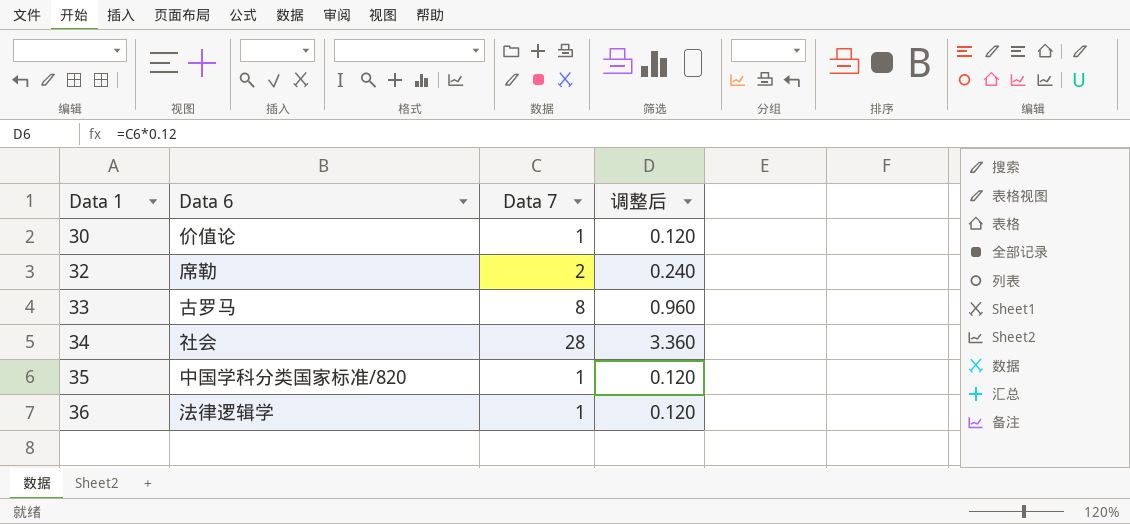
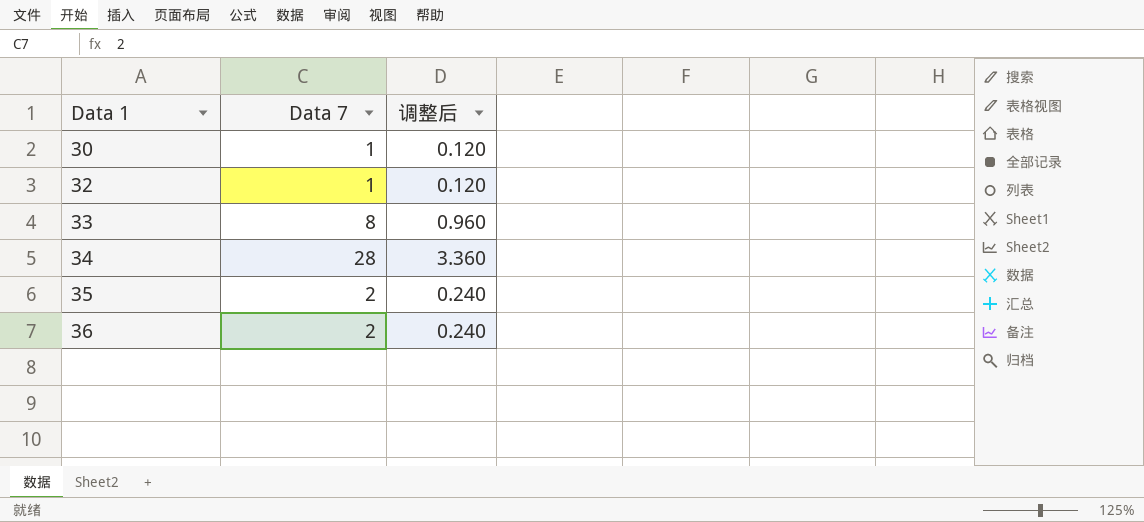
column Data 6 | position: 2 -> none
32 | Data 7: 2 -> 1
32 | 调整后: 0.240 -> 0.120
35 | Data 7: 1 -> 2
35 | 调整后: 0.120 -> 0.240
36 | Data 7: 1 -> 2
36 | 调整后: 0.120 -> 0.240

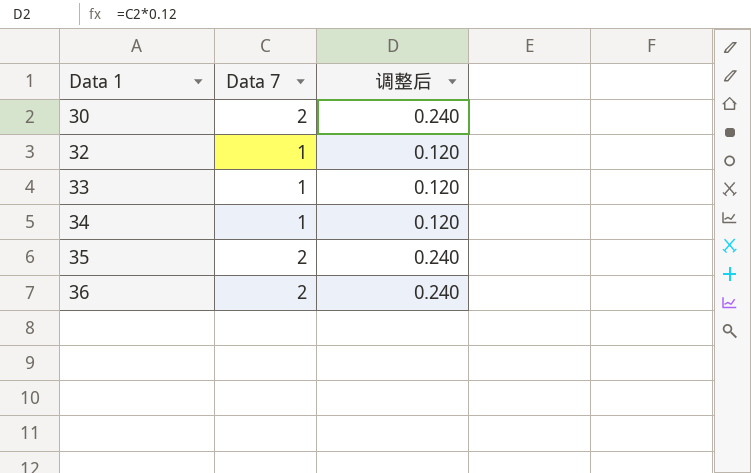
30 | Data 7: 1 -> 2
30 | 调整后: 0.120 -> 0.240
33 | Data 7: 8 -> 1
33 | 调整后: 0.960 -> 0.120
34 | Data 7: 28 -> 1
34 | 调整后: 3.360 -> 0.120

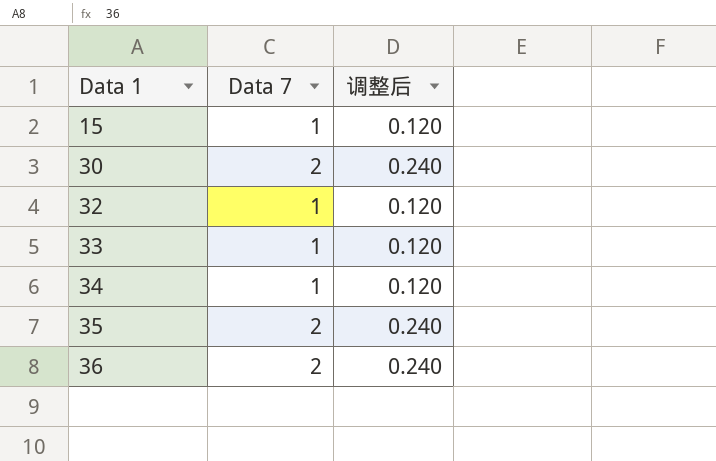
row 15: none -> 1 | 0.120

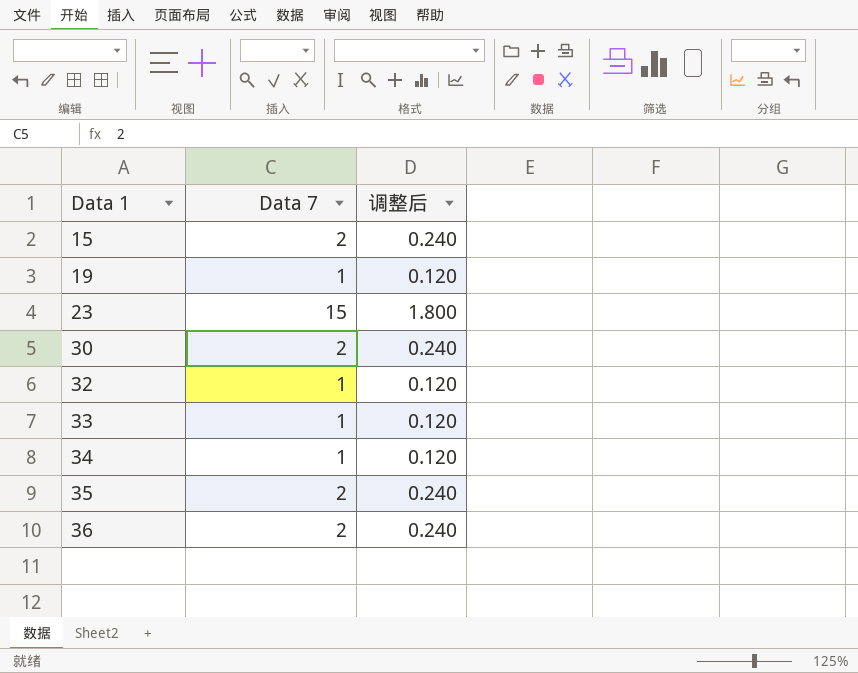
15 | Data 7: 1 -> 2
15 | 调整后: 0.120 -> 0.240
row 19: none -> 1 | 0.120
row 23: none -> 15 | 1.800

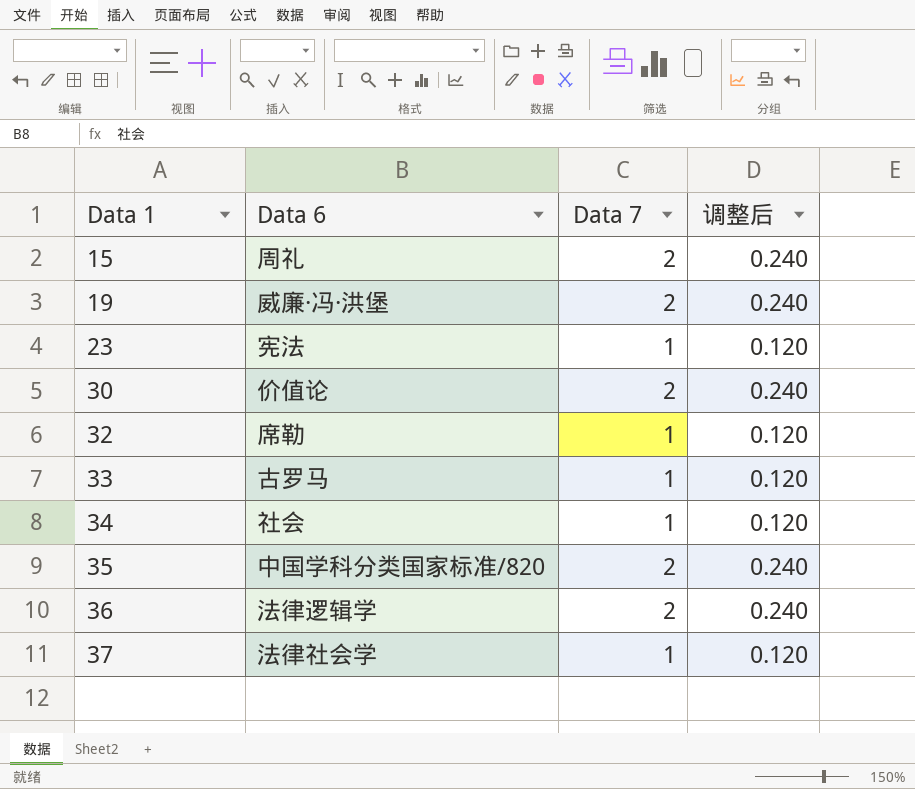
column Data 6 | position: none -> 2
19 | Data 7: 1 -> 2
19 | 调整后: 0.120 -> 0.240
23 | Data 7: 15 -> 1
23 | 调整后: 1.800 -> 0.120
row 37: none -> 法律社会学 | 1 | 0.120

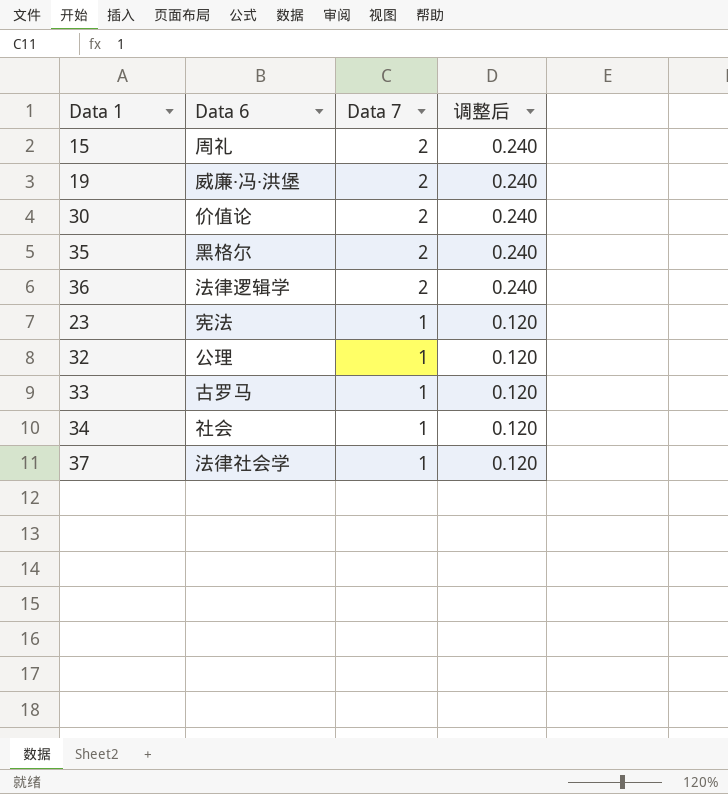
row order: Data 1 ascending -> Data 7 descending
35 | Data 6: 中国学科分类国家标准/820 -> 黑格尔
32 | Data 6: 席勒 -> 公理

